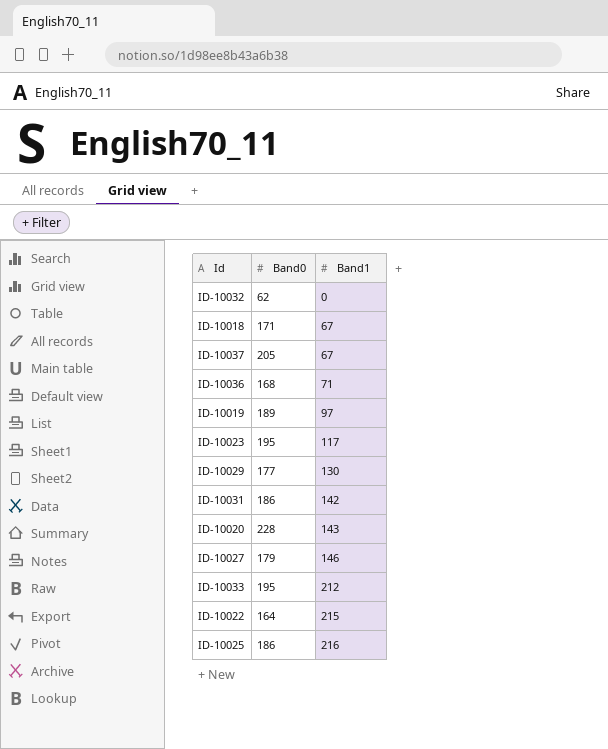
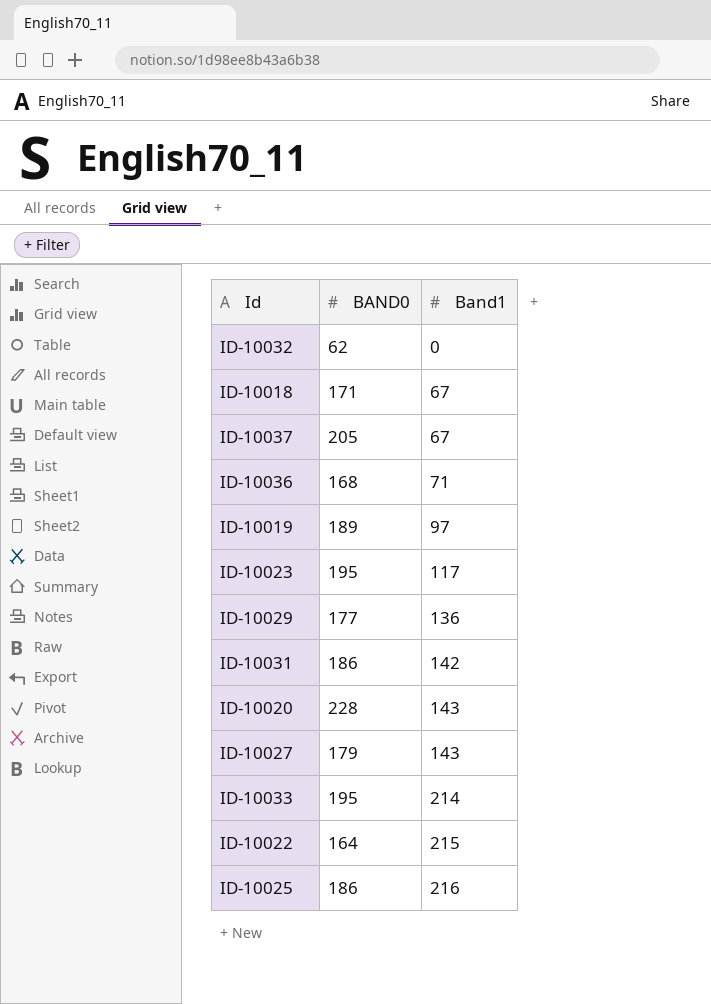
column name: Band0 -> BAND0
ID-10029 | Band1: 130 -> 136
ID-10027 | Band1: 146 -> 143
ID-10033 | Band1: 212 -> 214

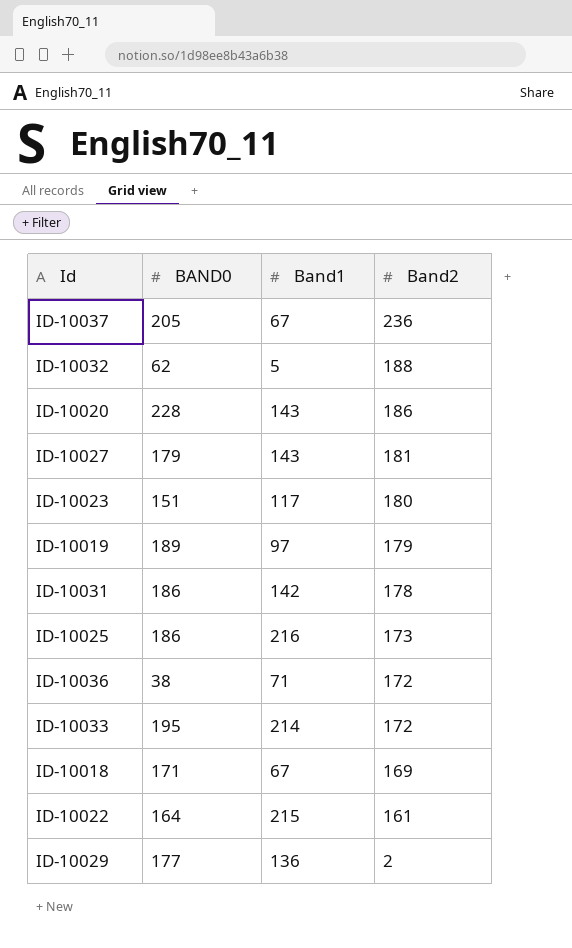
row order: Band1 ascending -> Band2 descending
column Band2 | position: none -> 4
ID-10032 | Band1: 0 -> 5
ID-10023 | BAND0: 195 -> 151
ID-10036 | BAND0: 168 -> 38

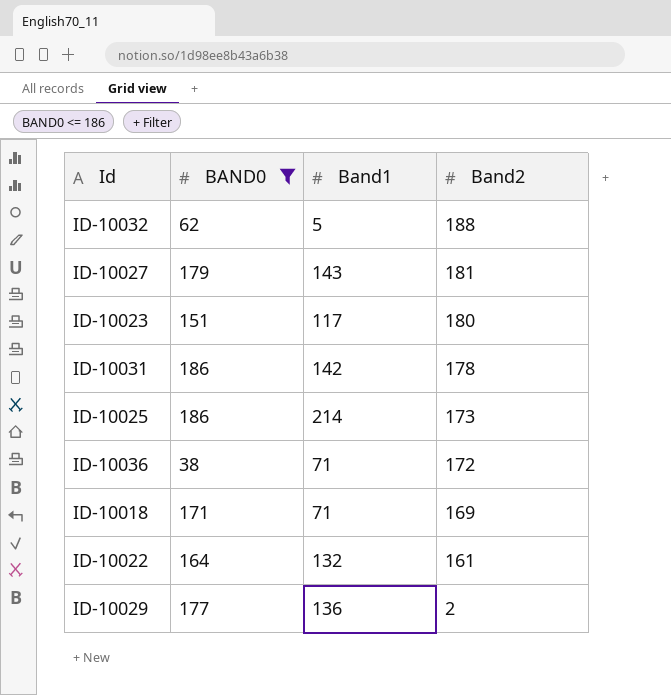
filter: none -> BAND0 <= 186
ID-10025 | Band1: 216 -> 214
ID-10018 | Band1: 67 -> 71
ID-10022 | Band1: 215 -> 132

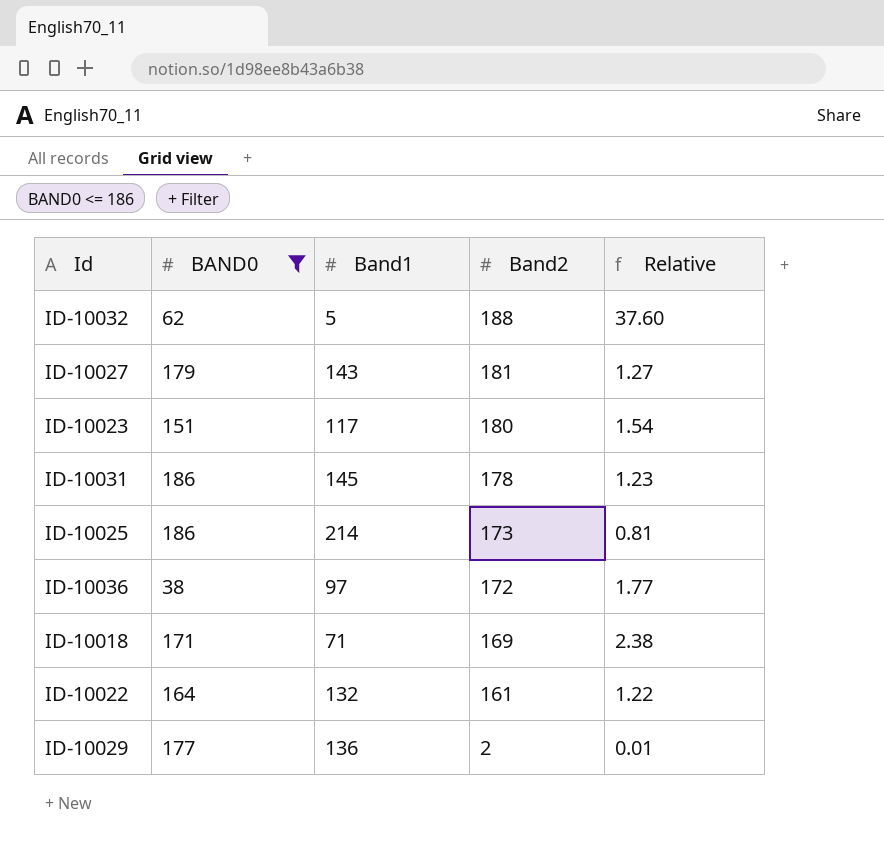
column Relative | formula: none -> [Band2] / [Band1]
ID-10031 | Band1: 142 -> 145
ID-10036 | Band1: 71 -> 97

